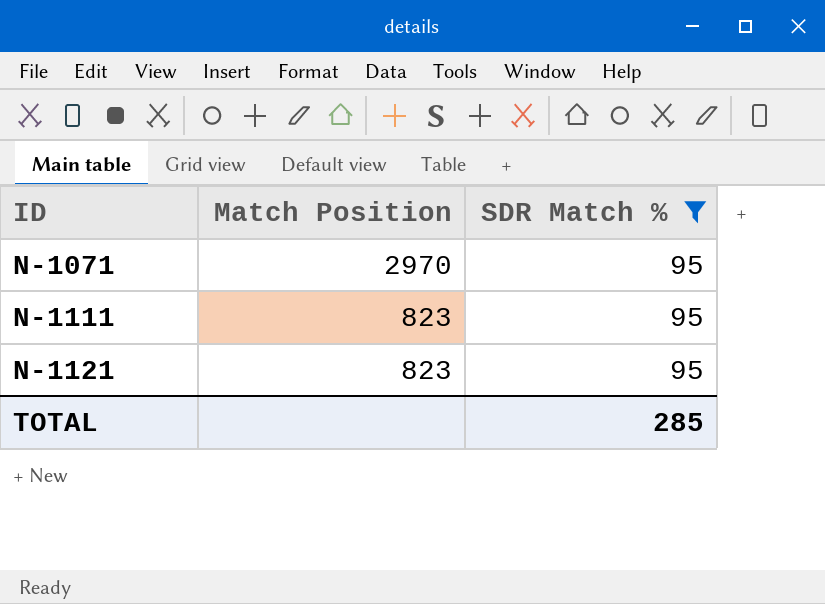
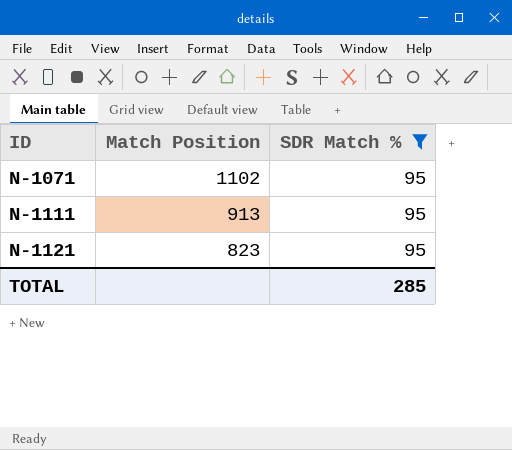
N-1071 | Match Position: 2970 -> 1102
N-1111 | Match Position: 823 -> 913

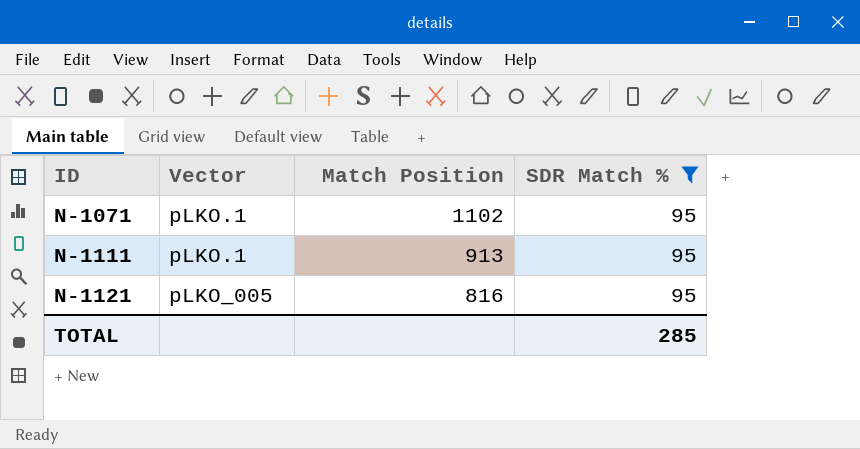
column Vector | position: none -> 2
N-1121 | Match Position: 823 -> 816

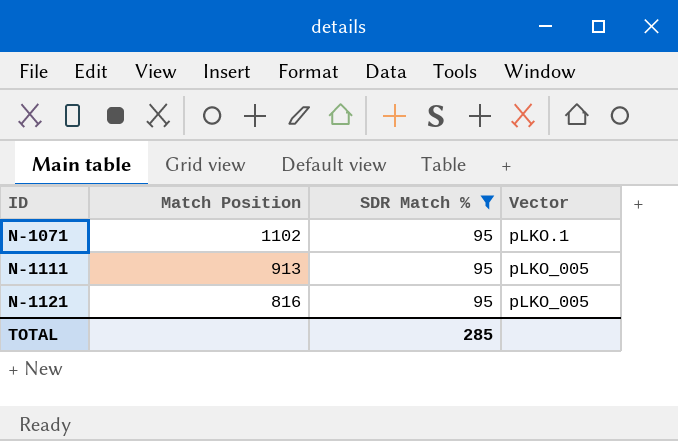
column Vector | position: 2 -> 4
N-1111 | Vector: pLKO.1 -> pLKO_005

